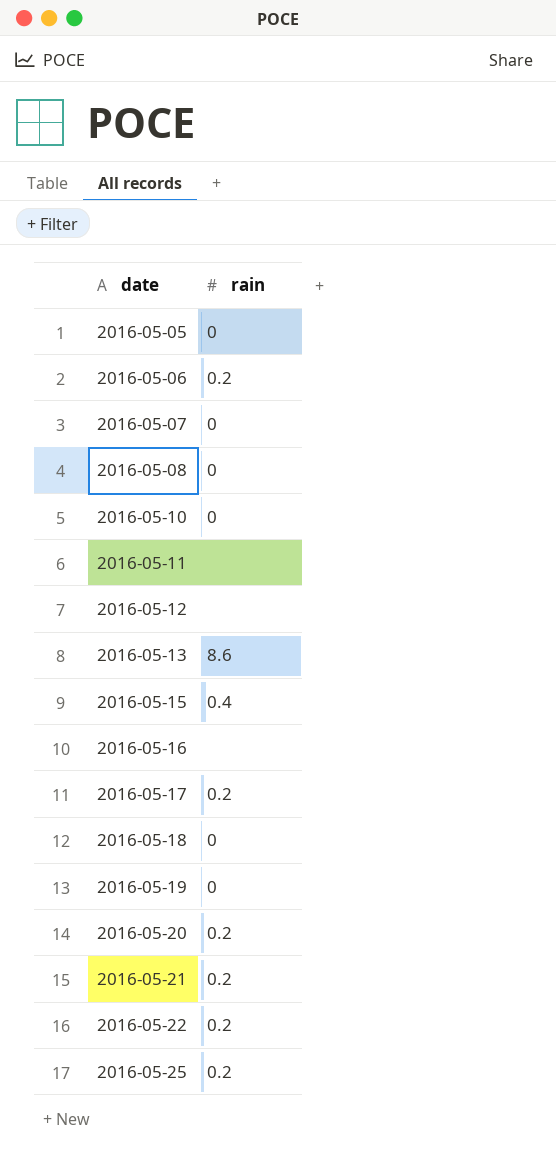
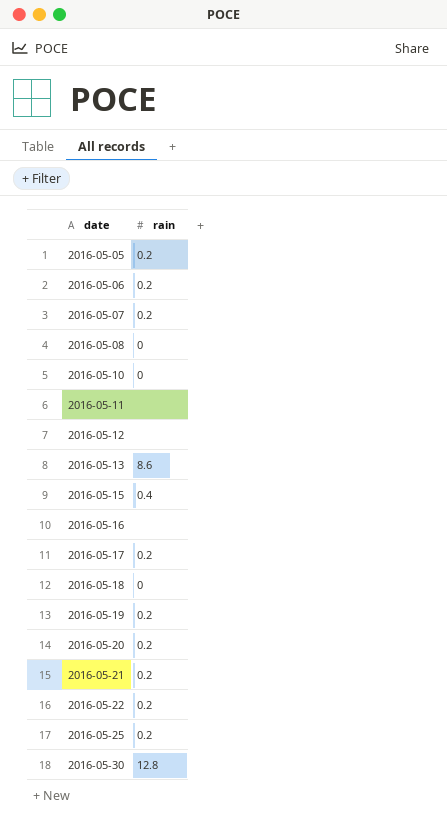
2016-05-05 | rain: 0 -> 0.2
2016-05-07 | rain: 0 -> 0.2
2016-05-19 | rain: 0 -> 0.2
row 2016-05-30: none -> 12.8

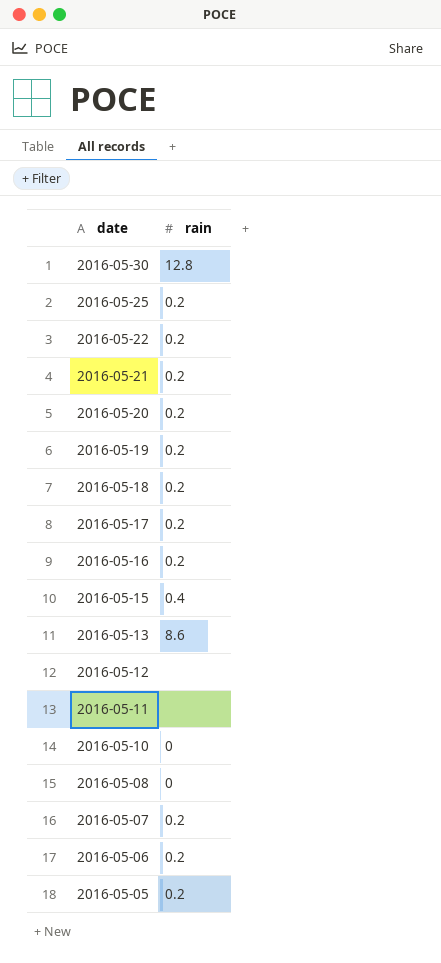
row order: date ascending -> date descending
2016-05-18 | rain: 0 -> 0.2
2016-05-16 | rain: none -> 0.2

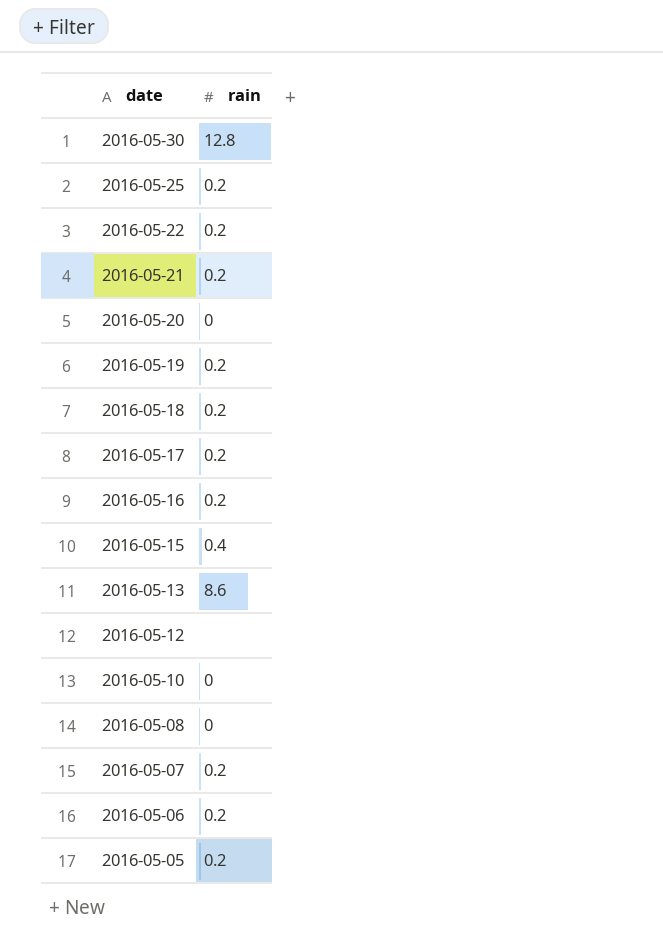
row 2016-05-11: none -> none
2016-05-20 | rain: 0.2 -> 0

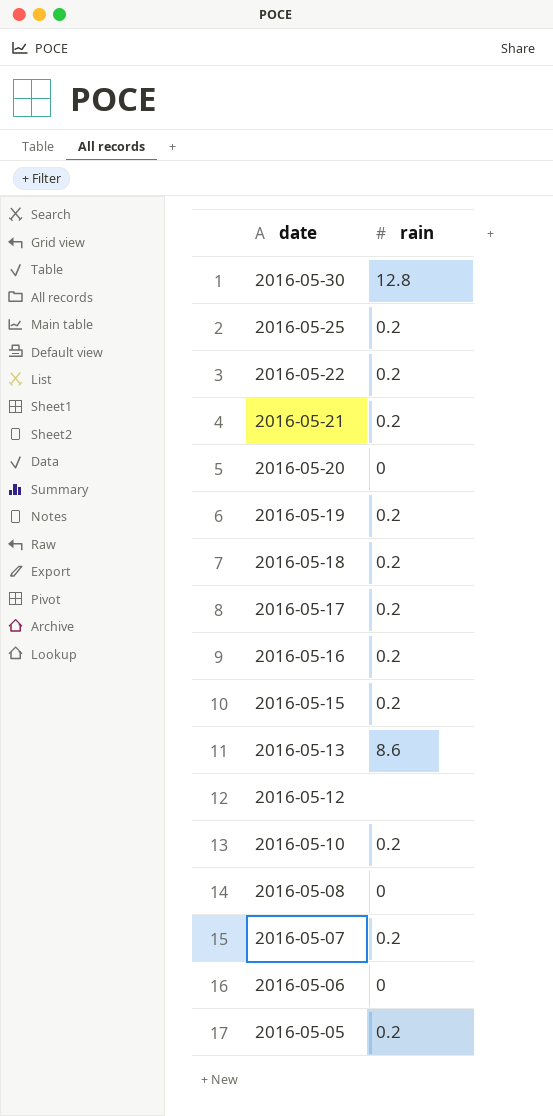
2016-05-15 | rain: 0.4 -> 0.2
2016-05-10 | rain: 0 -> 0.2
2016-05-06 | rain: 0.2 -> 0

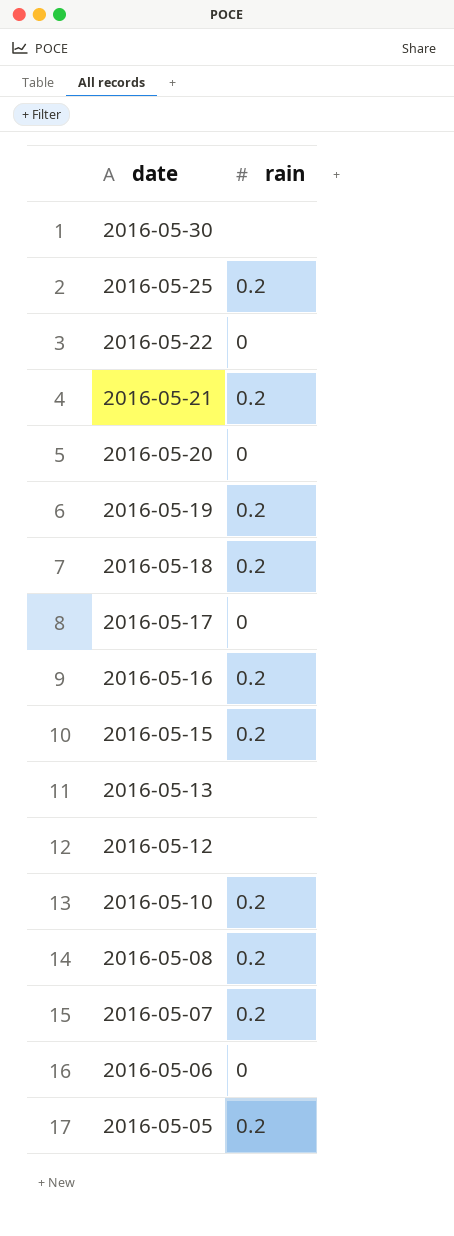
2016-05-30 | rain: 12.8 -> none
2016-05-22 | rain: 0.2 -> 0
2016-05-17 | rain: 0.2 -> 0
2016-05-13 | rain: 8.6 -> none
2016-05-08 | rain: 0 -> 0.2

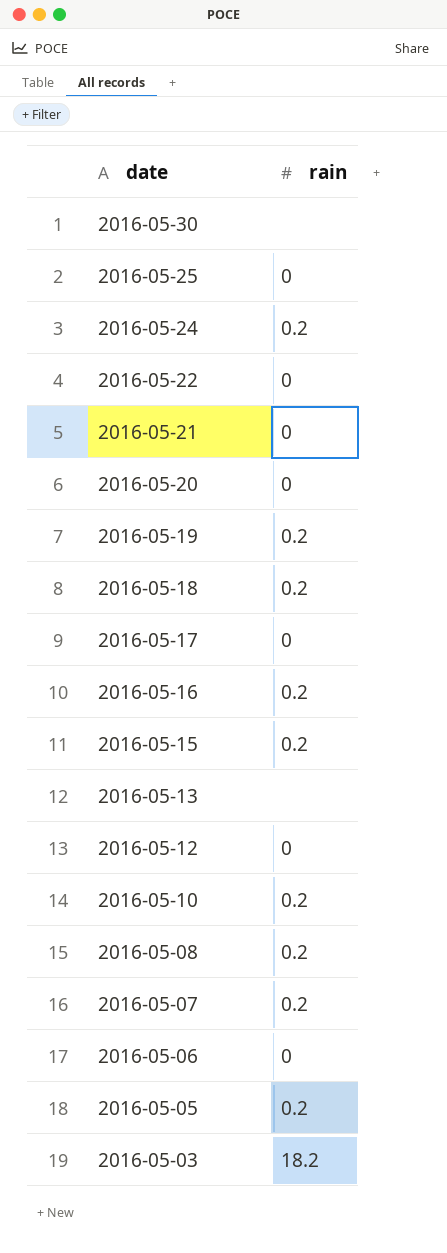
2016-05-25 | rain: 0.2 -> 0
row 2016-05-24: none -> 0.2
2016-05-21 | rain: 0.2 -> 0
2016-05-12 | rain: none -> 0
row 2016-05-03: none -> 18.2

